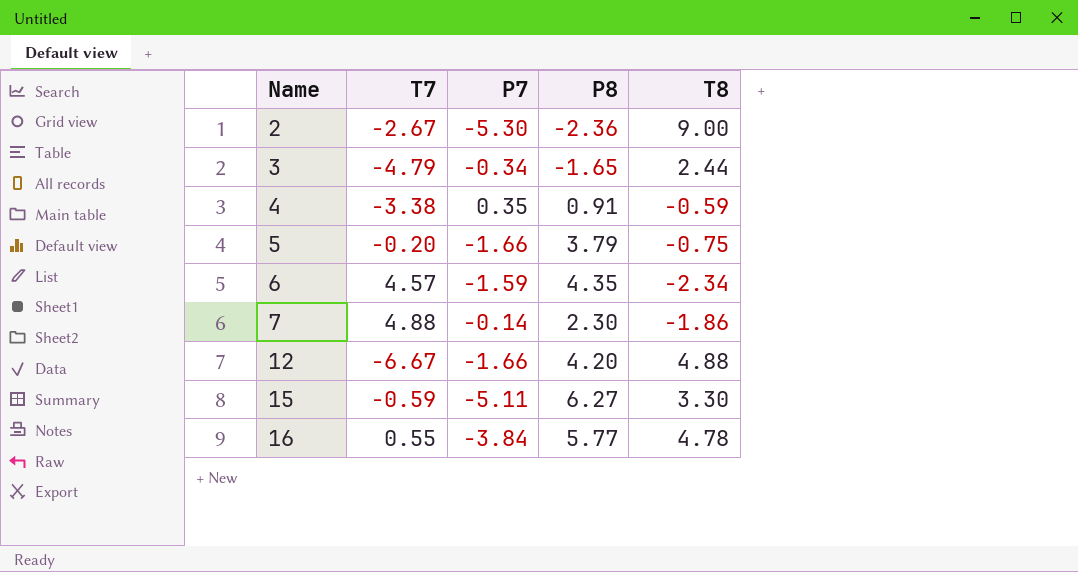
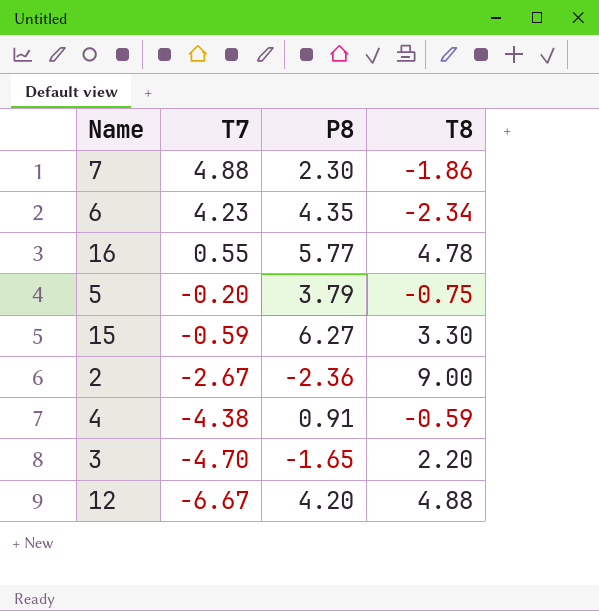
row order: Name ascending -> T7 descending
column P7 | position: 3 -> none
6 | T7: 4.57 -> 4.23
4 | T7: -3.38 -> -4.38
3 | T7: -4.79 -> -4.70
3 | T8: 2.44 -> 2.20

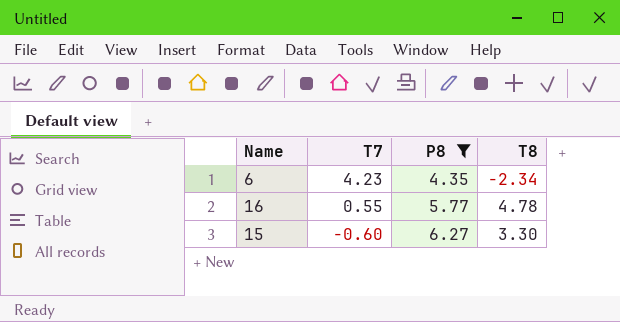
filter: none -> P8 >= 4.35
15 | T7: -0.59 -> -0.60

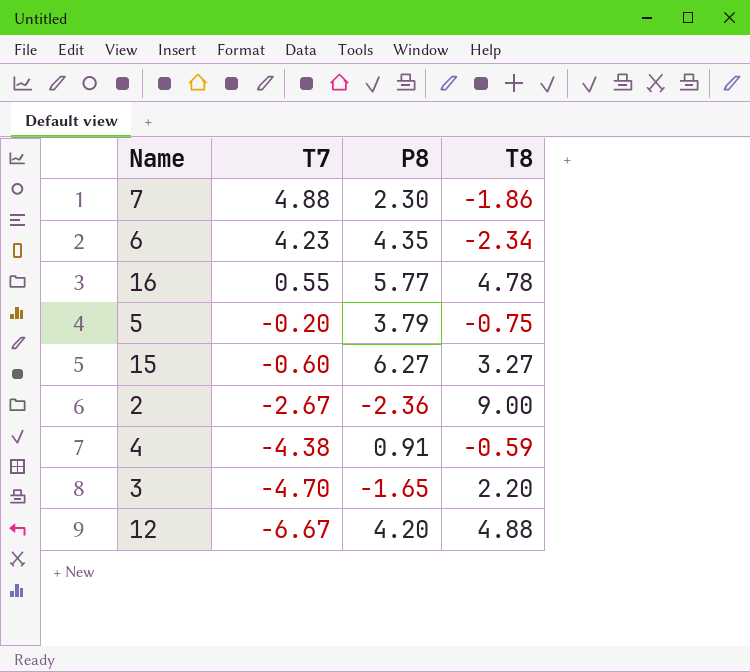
filter: P8 >= 4.35 -> none
15 | T8: 3.30 -> 3.27

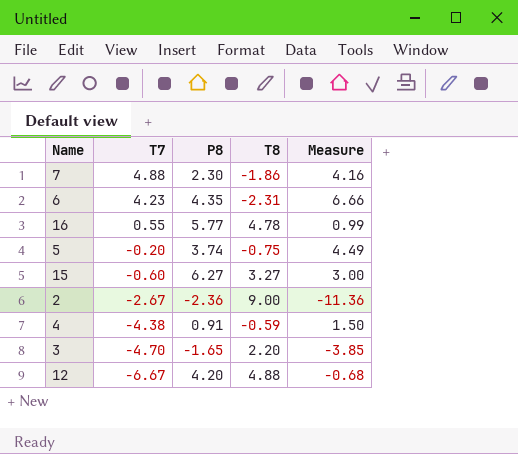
column Measure | formula: none -> [P8] - [T8]
6 | T8: -2.34 -> -2.31
5 | P8: 3.79 -> 3.74

